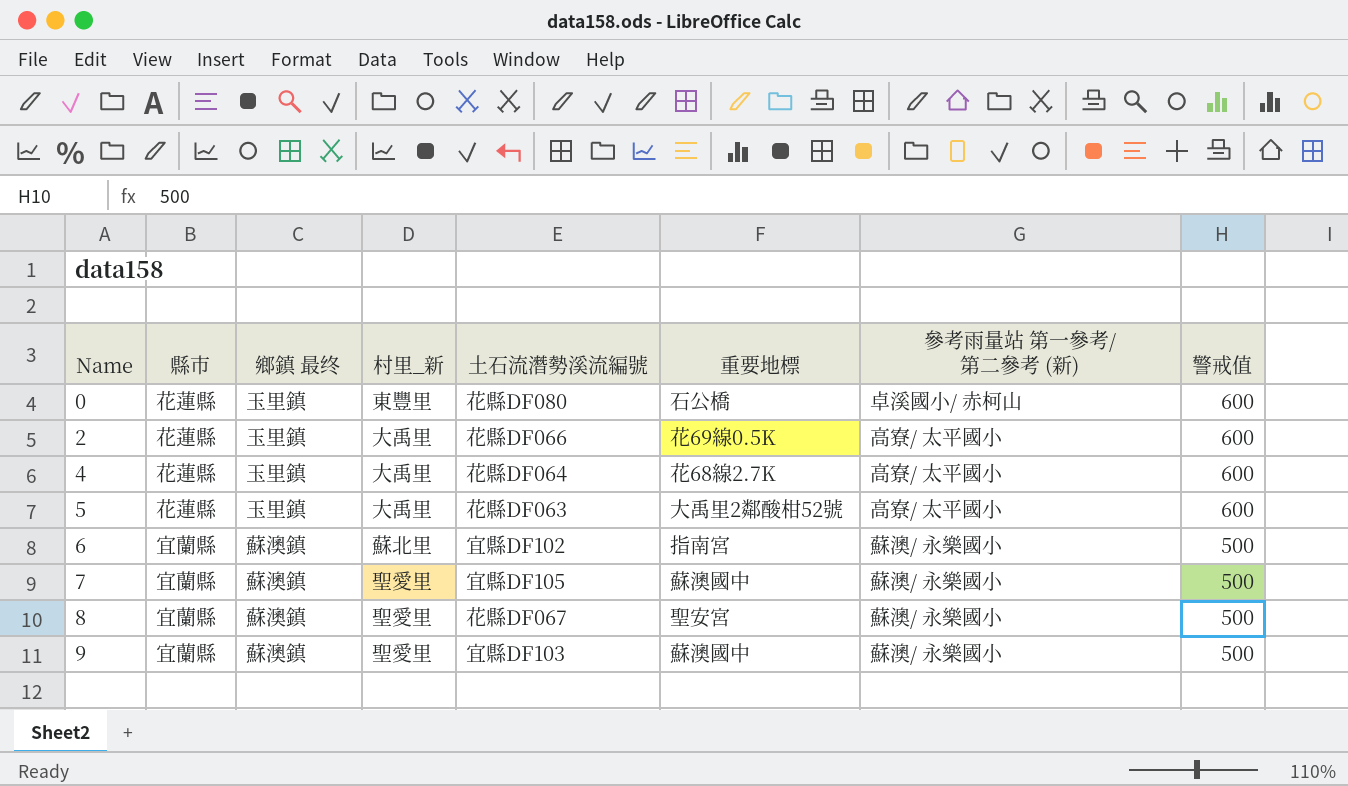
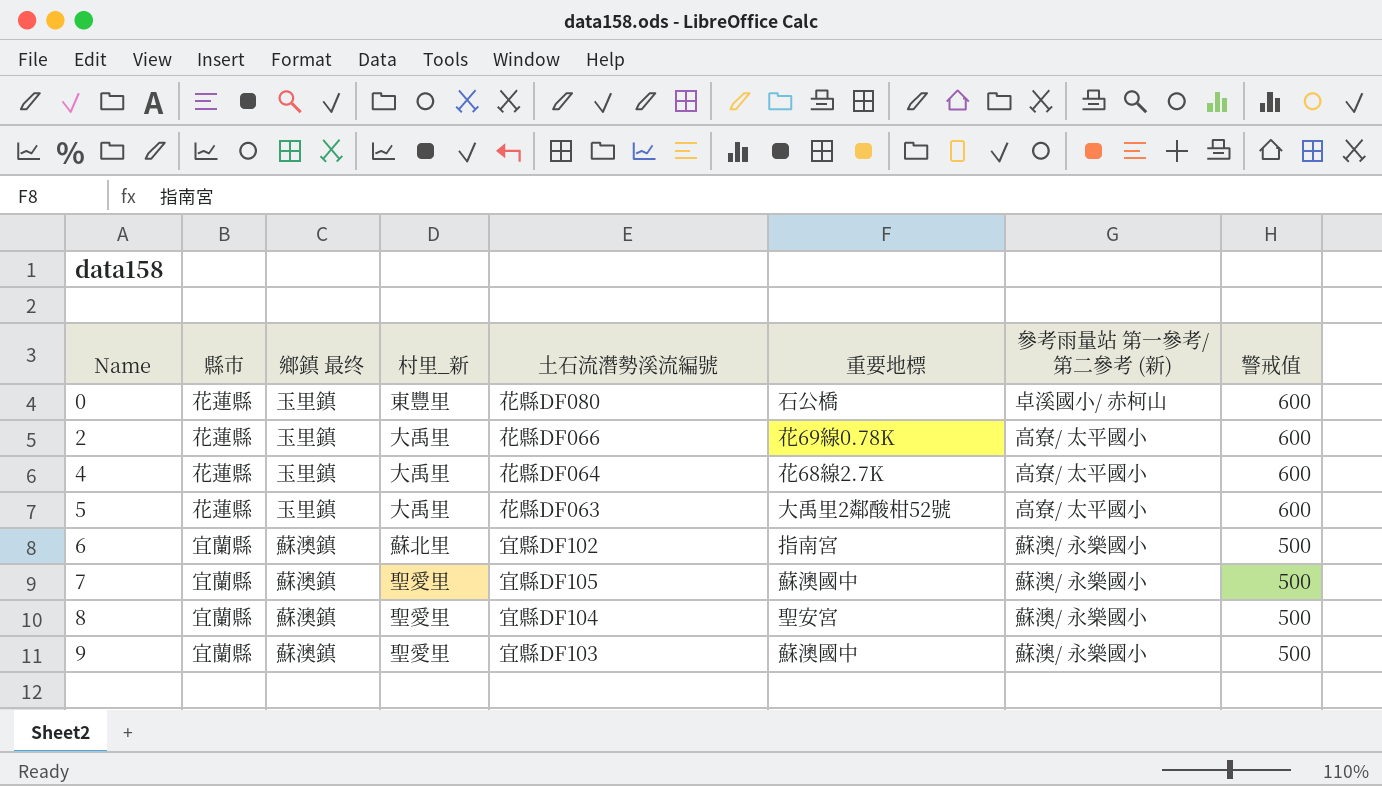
2 | 重要地標: 花69線0.5K -> 花69線0.78K
8 | 土石流潛勢溪流編號: 花縣DF067 -> 宜縣DF104

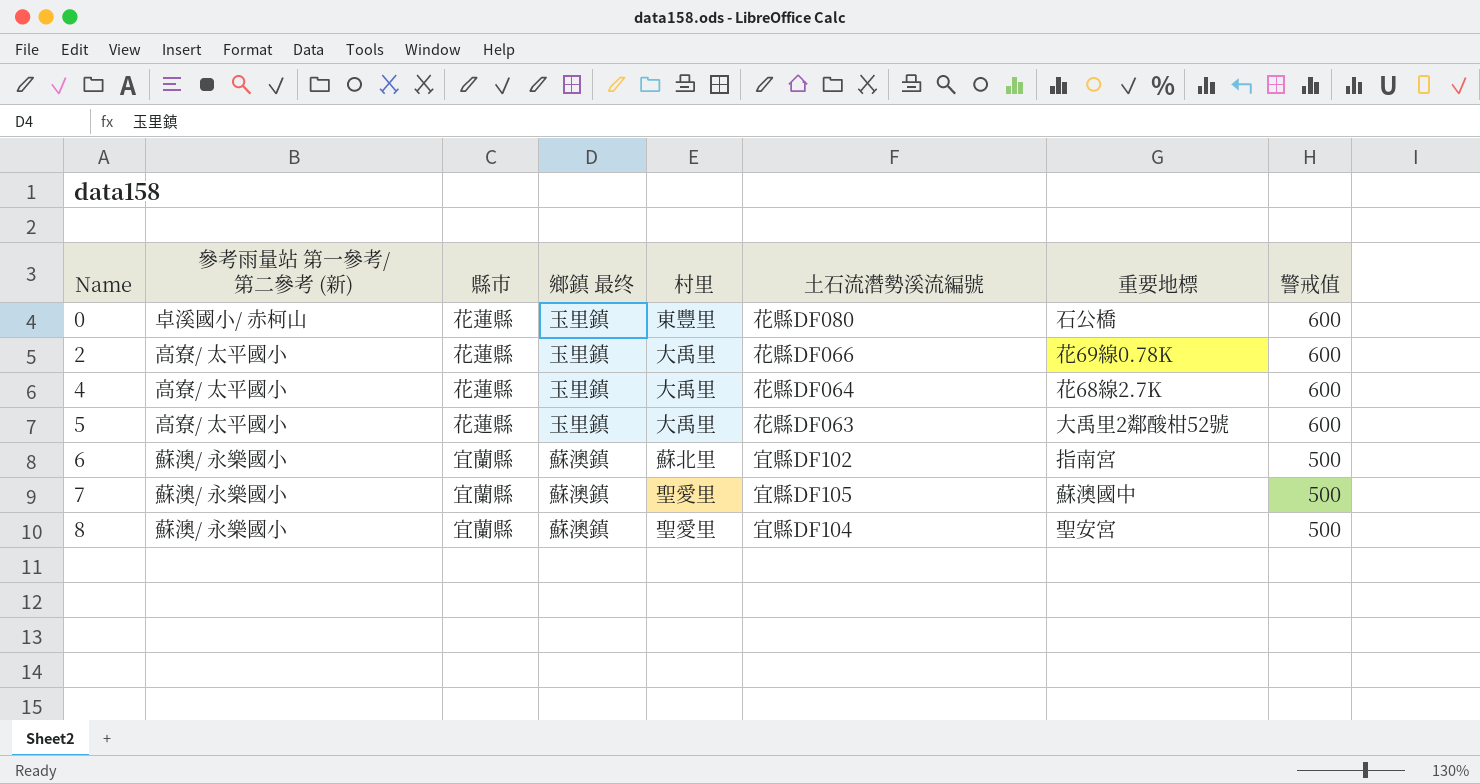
column 參考雨量站 第一參考/第二參考 (新) | position: 7 -> 2
column name: 村里_新 -> 村里
row 9: 宜蘭縣 | 蘇澳鎮 | 聖愛里 | 宜縣DF103 | 蘇澳國中 | 蘇澳/ 永樂國小 | 500 -> none

